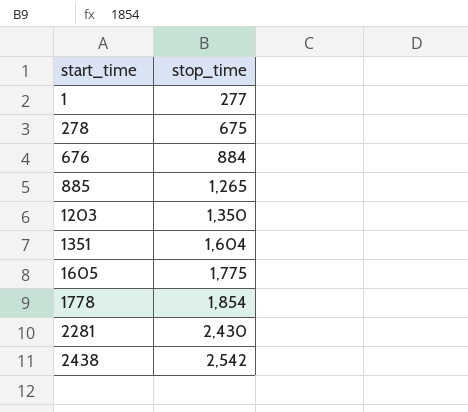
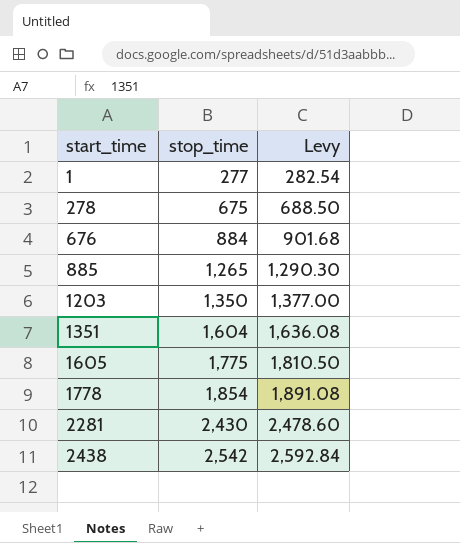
column Levy | formula: none -> [stop_time] * 1.02

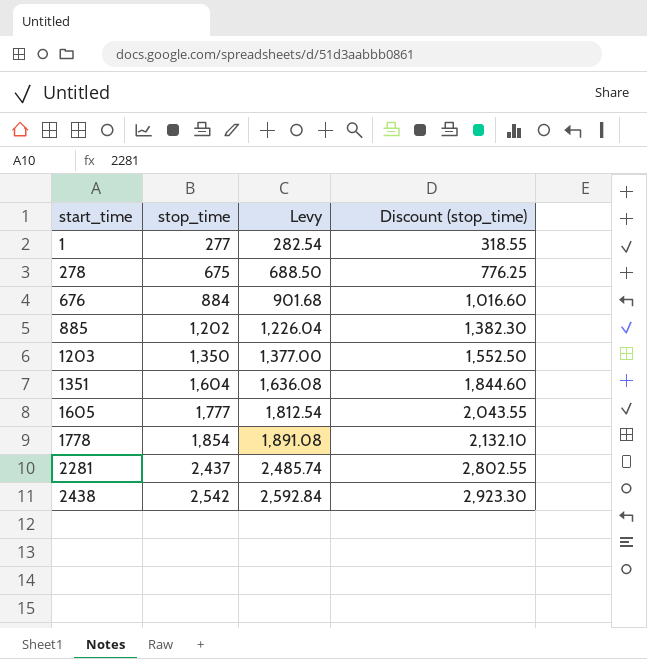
column Discount (stop_time) | formula: none -> [stop_time] * 1.15
885 | stop_time: 1,265 -> 1,202
885 | Levy: 1,290.30 -> 1,226.04
1605 | stop_time: 1,775 -> 1,777
1605 | Levy: 1,810.50 -> 1,812.54
2281 | stop_time: 2,430 -> 2,437
2281 | Levy: 2,478.60 -> 2,485.74

